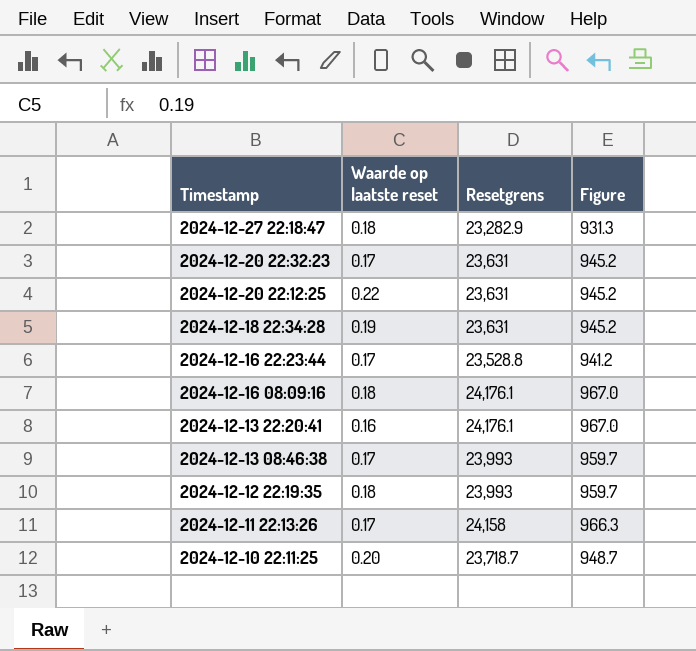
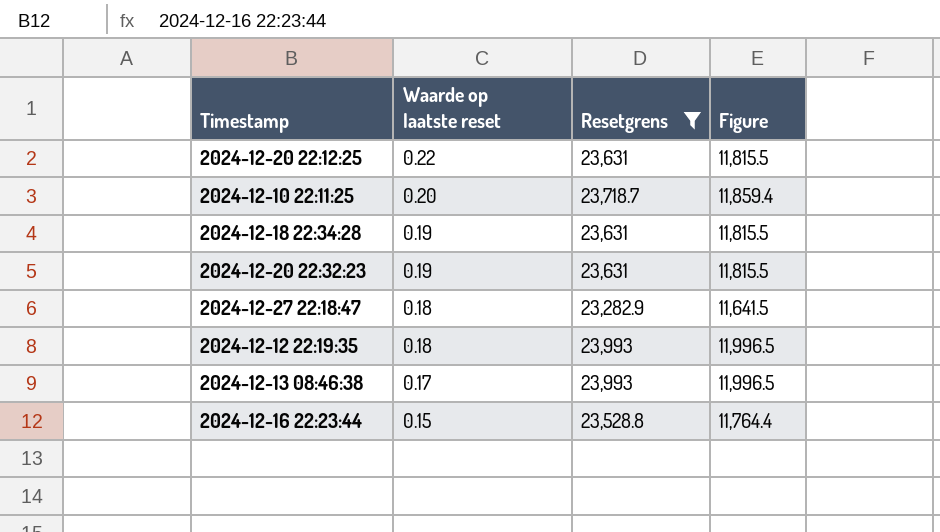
filter: none -> Resetgrens <= 23,993
row order: Timestamp descending -> Waarde op laatste reset descending
column Figure | formula: [Resetgrens] * 0.04 -> [Resetgrens] * 0.5
2024-12-20 22:32:23 | Waarde op laatste reset: 0.17 -> 0.19
2024-12-16 22:23:44 | Waarde op laatste reset: 0.17 -> 0.15

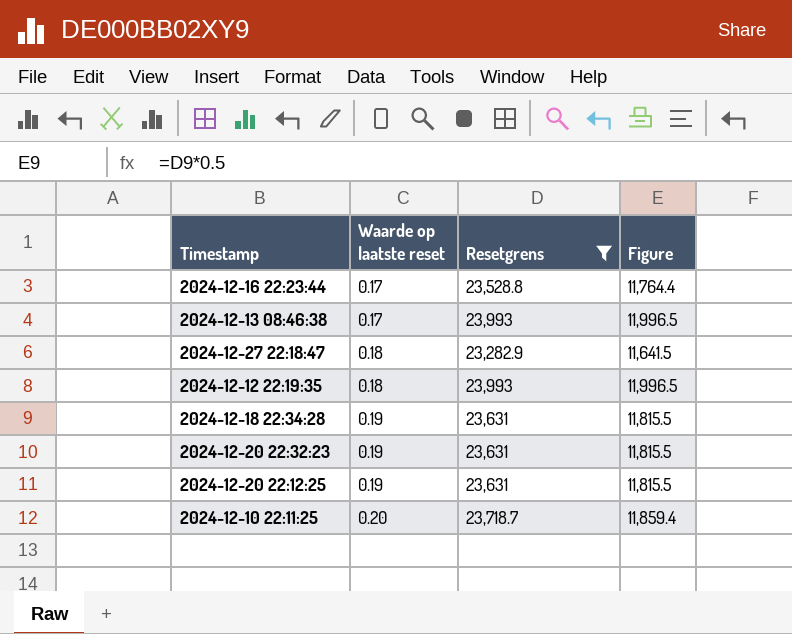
row order: Waarde op laatste reset descending -> Waarde op laatste reset ascending
2024-12-16 22:23:44 | Waarde op laatste reset: 0.15 -> 0.17
2024-12-20 22:12:25 | Waarde op laatste reset: 0.22 -> 0.19

